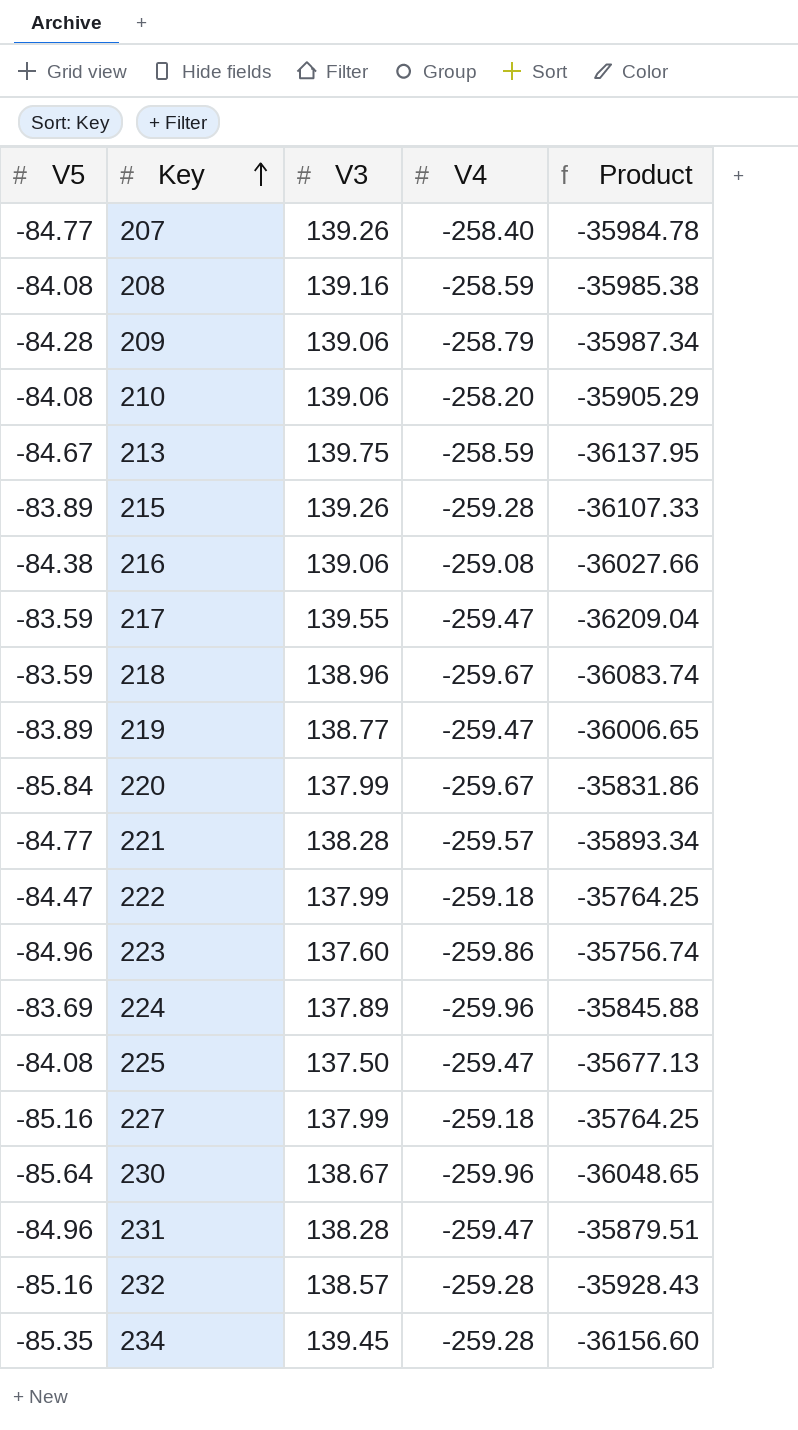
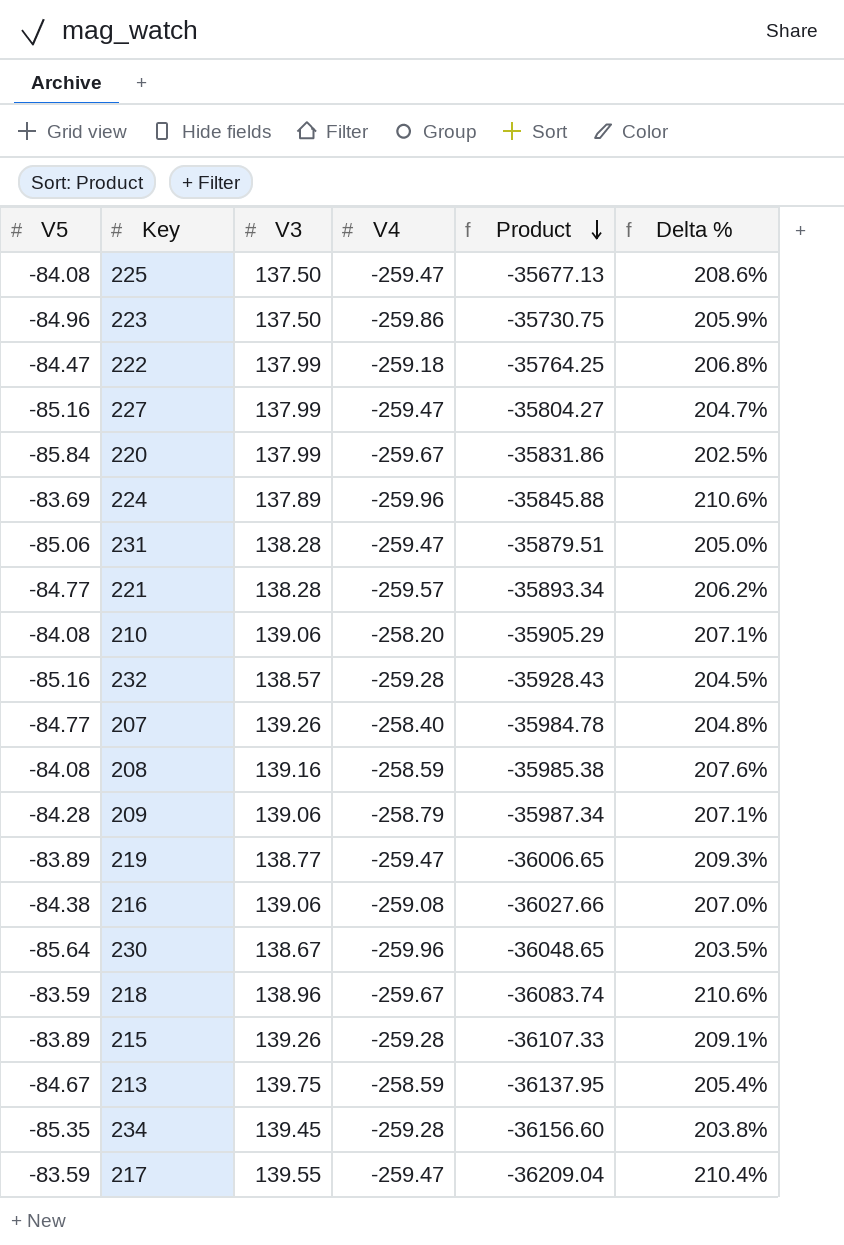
row order: Key ascending -> Product descending
column Delta % | formula: none -> ([V4] - [V5]) / [V5]
223 | V3: 137.60 -> 137.50
223 | Product: -35756.74 -> -35730.75
227 | V4: -259.18 -> -259.47
227 | Product: -35764.25 -> -35804.27
231 | V5: -84.96 -> -85.06

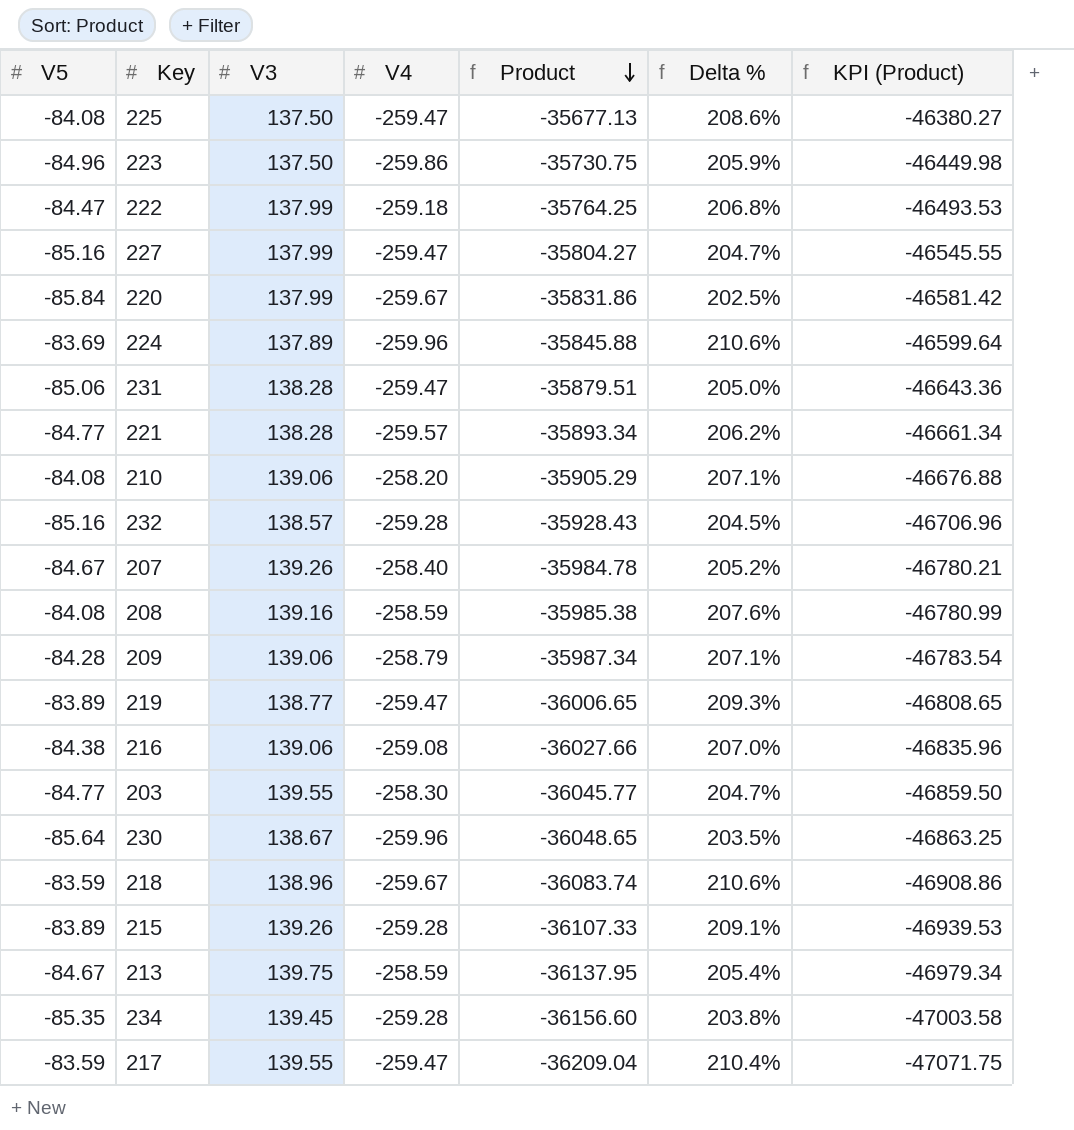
column KPI (Product) | formula: none -> [Product] * 1.3
207 | V5: -84.77 -> -84.67
207 | Delta %: 204.8% -> 205.2%
row 203: none -> -84.77 | 139.55 | -258.30 | -36045.77 | 204.7% | -46859.50

